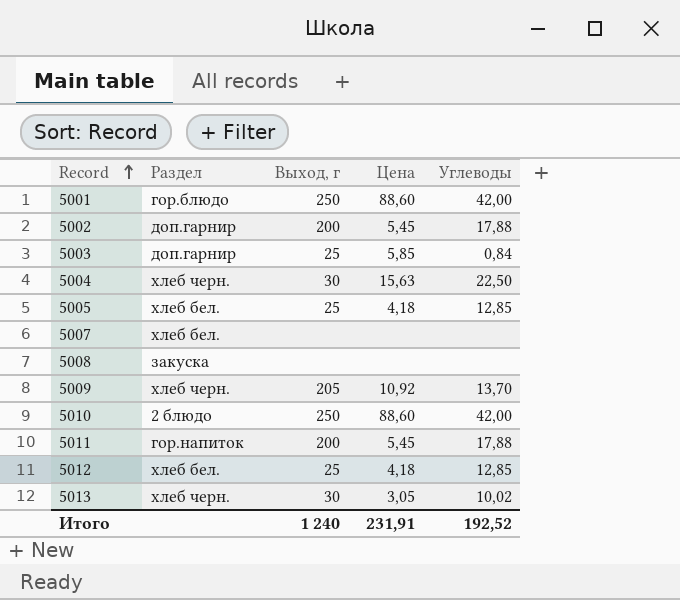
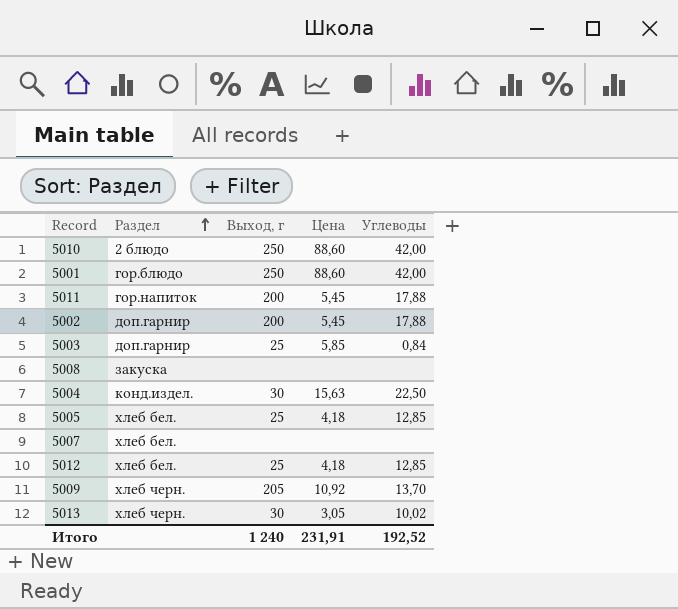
row order: Record ascending -> Раздел ascending
5004 | Раздел: хлеб черн. -> конд.издел.

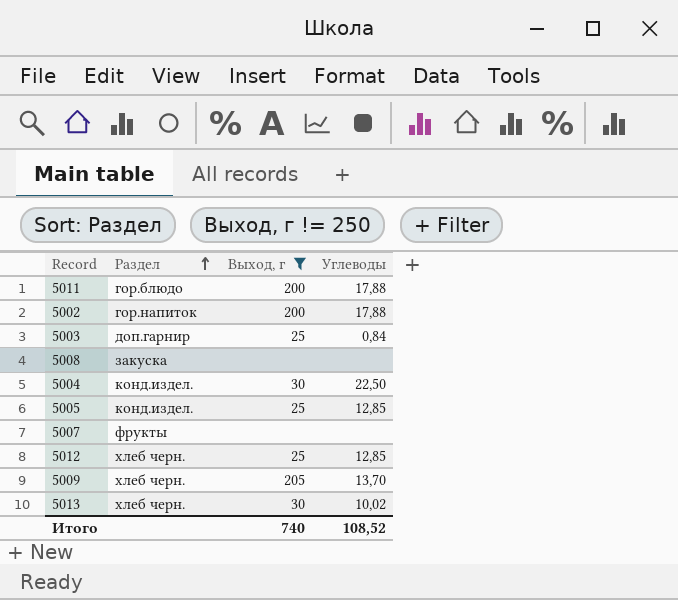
filter: none -> Выход, г != 250
column Цена | position: 4 -> none
5011 | Раздел: гор.напиток -> гор.блюдо
5002 | Раздел: доп.гарнир -> гор.напиток
5005 | Раздел: хлеб бел. -> конд.издел.
5007 | Раздел: хлеб бел. -> фрукты
5012 | Раздел: хлеб бел. -> хлеб черн.
Итого | Выход, г: 1 240 -> 740
Итого | Углеводы: 192,52 -> 108,52

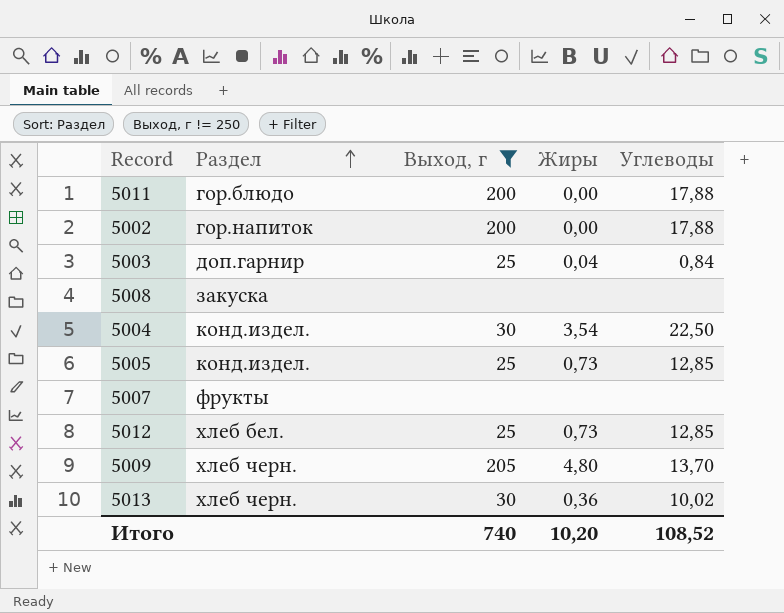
column Жиры | position: none -> 4
5012 | Раздел: хлеб черн. -> хлеб бел.

